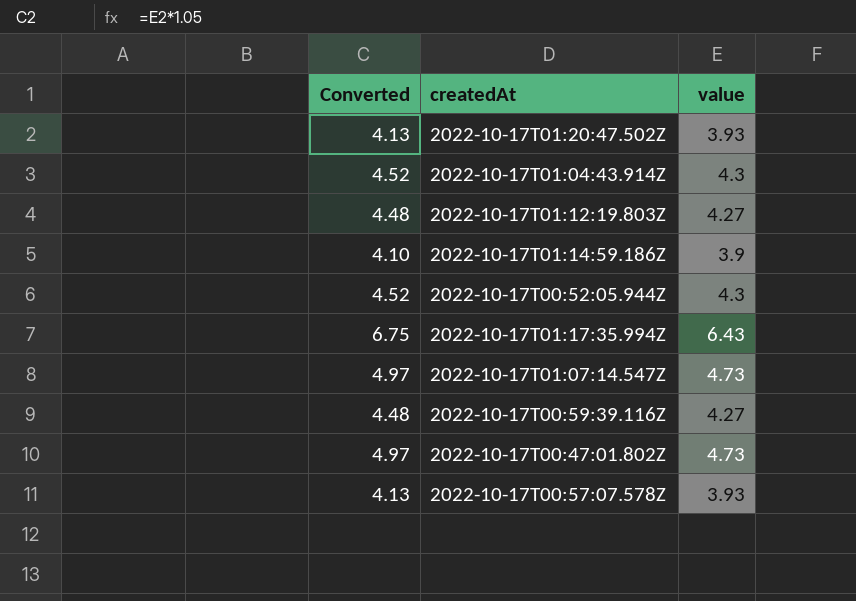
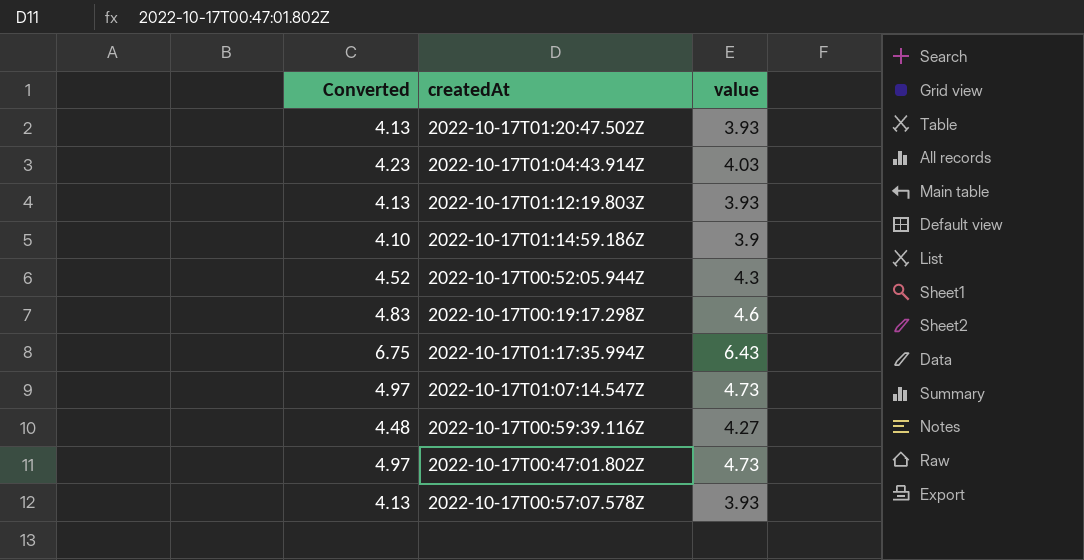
2022-10-17T01:04:43.914Z | Converted: 4.52 -> 4.23
2022-10-17T01:04:43.914Z | value: 4.3 -> 4.03
2022-10-17T01:12:19.803Z | Converted: 4.48 -> 4.13
2022-10-17T01:12:19.803Z | value: 4.27 -> 3.93
row 2022-10-17T00:19:17.298Z: none -> 4.83 | 4.6

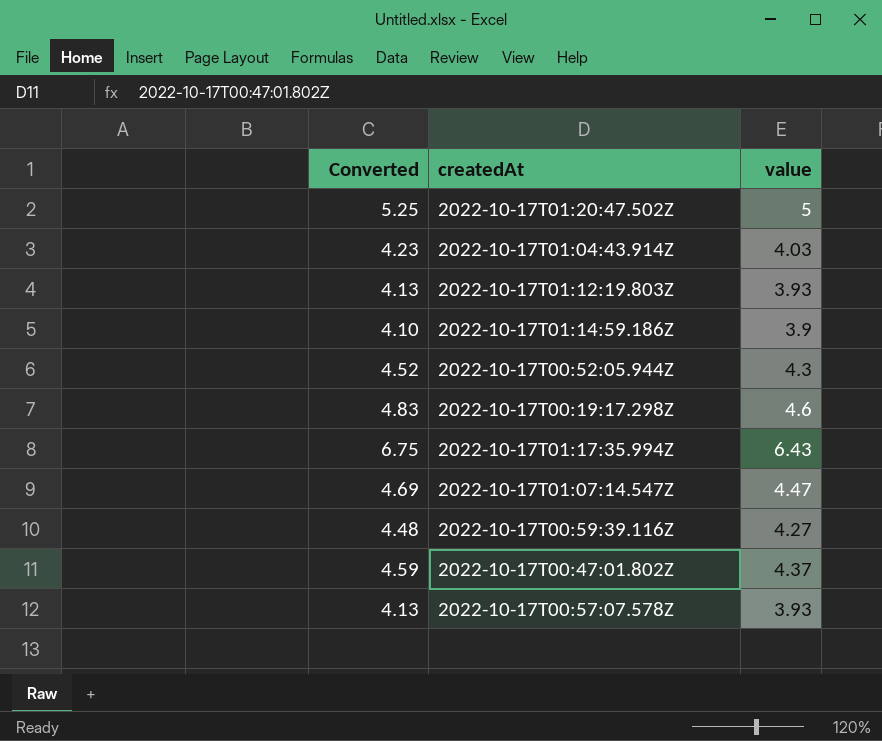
2022-10-17T01:20:47.502Z | Converted: 4.13 -> 5.25
2022-10-17T01:20:47.502Z | value: 3.93 -> 5
2022-10-17T01:07:14.547Z | Converted: 4.97 -> 4.69
2022-10-17T01:07:14.547Z | value: 4.73 -> 4.47
2022-10-17T00:47:01.802Z | Converted: 4.97 -> 4.59
2022-10-17T00:47:01.802Z | value: 4.73 -> 4.37

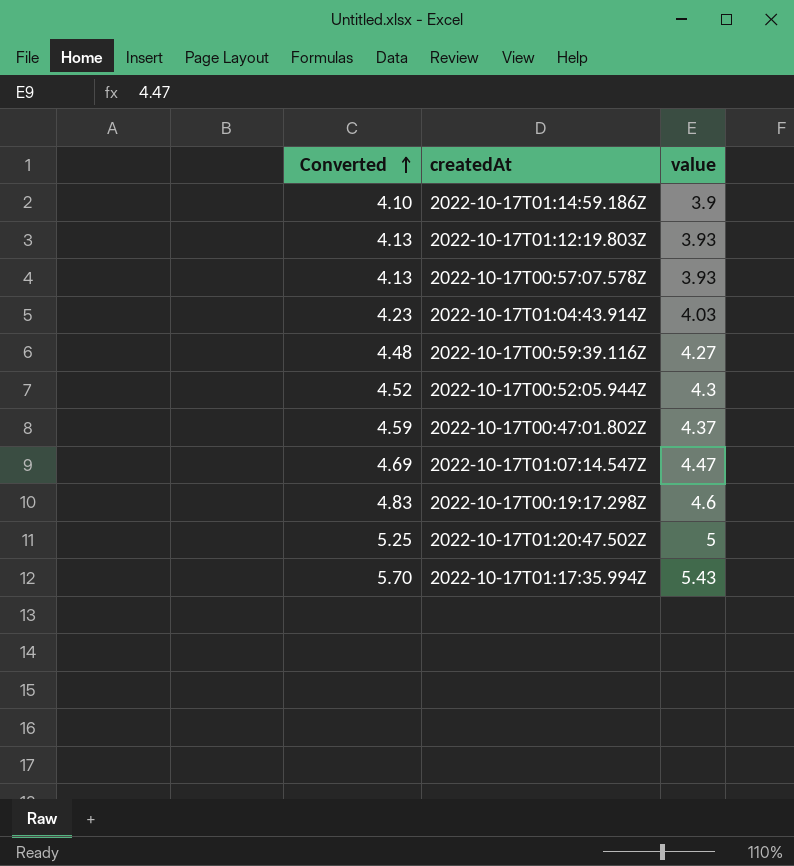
row order: none -> Converted ascending
2022-10-17T01:17:35.994Z | Converted: 6.75 -> 5.70
2022-10-17T01:17:35.994Z | value: 6.43 -> 5.43

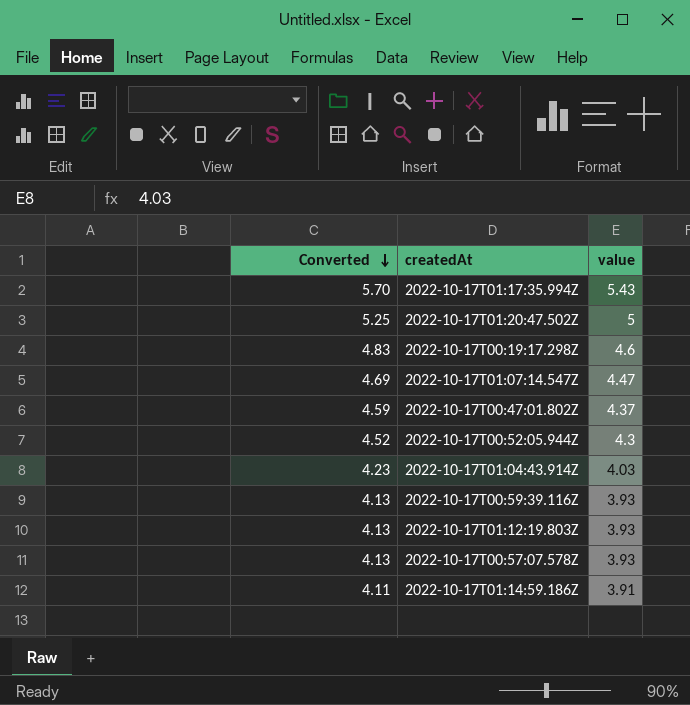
row order: Converted ascending -> Converted descending
2022-10-17T00:59:39.116Z | Converted: 4.48 -> 4.13
2022-10-17T00:59:39.116Z | value: 4.27 -> 3.93
2022-10-17T01:14:59.186Z | Converted: 4.10 -> 4.11
2022-10-17T01:14:59.186Z | value: 3.9 -> 3.91

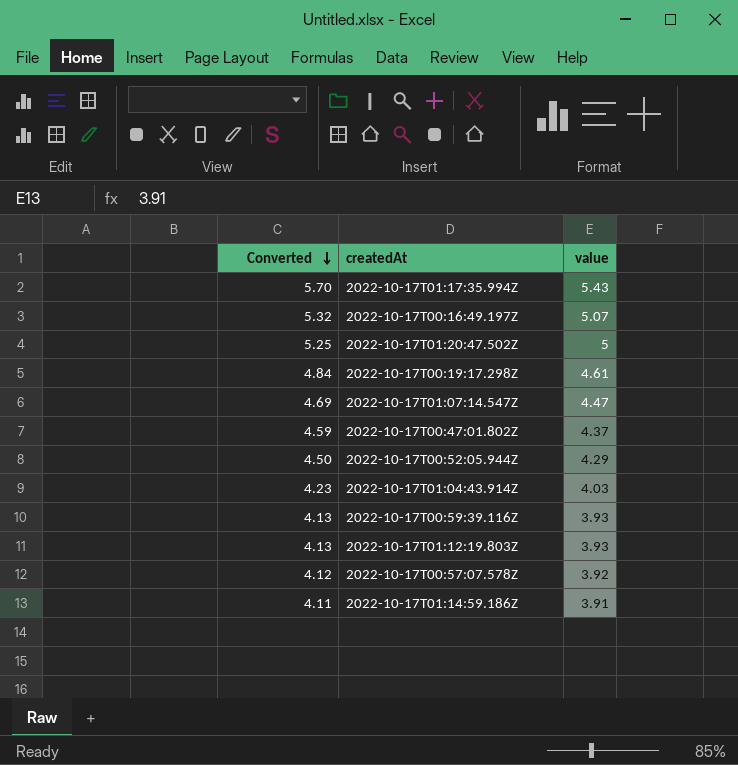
row 2022-10-17T00:16:49.197Z: none -> 5.32 | 5.07
2022-10-17T00:19:17.298Z | Converted: 4.83 -> 4.84
2022-10-17T00:19:17.298Z | value: 4.6 -> 4.61
2022-10-17T00:52:05.944Z | Converted: 4.52 -> 4.50
2022-10-17T00:52:05.944Z | value: 4.3 -> 4.29
2022-10-17T00:57:07.578Z | Converted: 4.13 -> 4.12
2022-10-17T00:57:07.578Z | value: 3.93 -> 3.92

